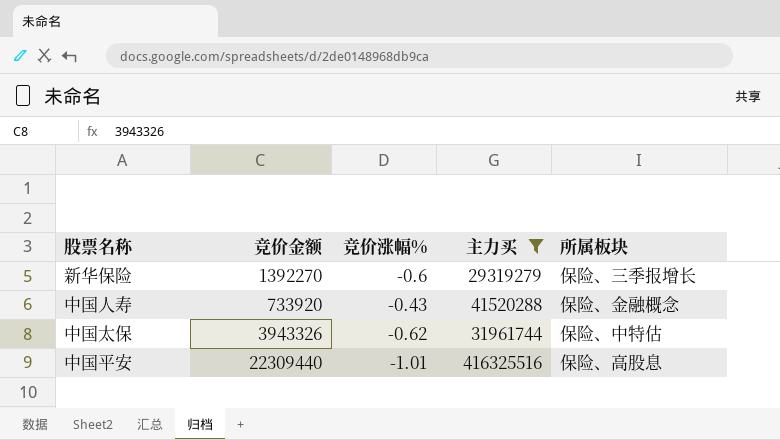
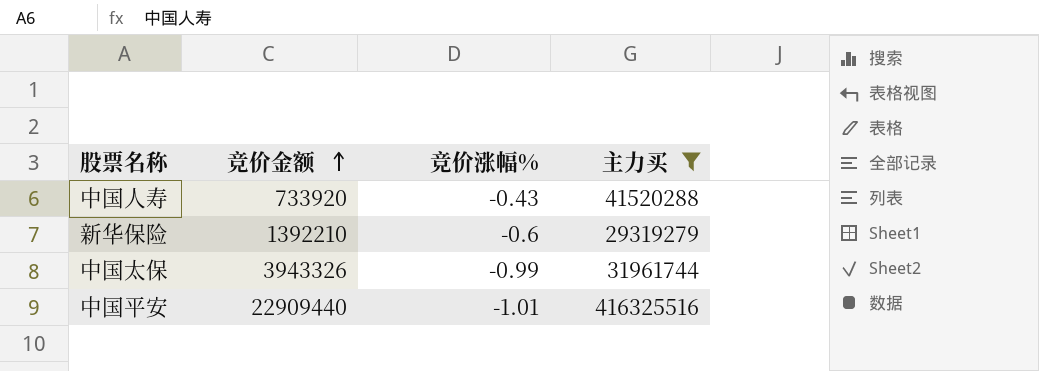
row order: none -> 竞价金额 ascending
column 所属板块 | position: 5 -> none
新华保险 | 竞价金额: 1392270 -> 1392210
中国太保 | 竞价涨幅%: -0.62 -> -0.99
中国平安 | 竞价金额: 22309440 -> 22909440

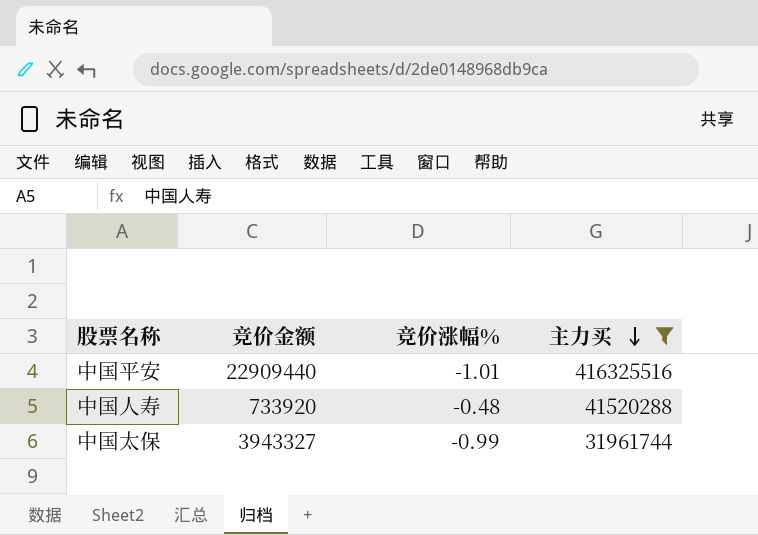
row order: 竞价金额 ascending -> 主力买 descending
row 新华保险: 1392210 | -0.6 | 29319279 -> none
中国人寿 | 竞价涨幅%: -0.43 -> -0.48
中国太保 | 竞价金额: 3943326 -> 3943327

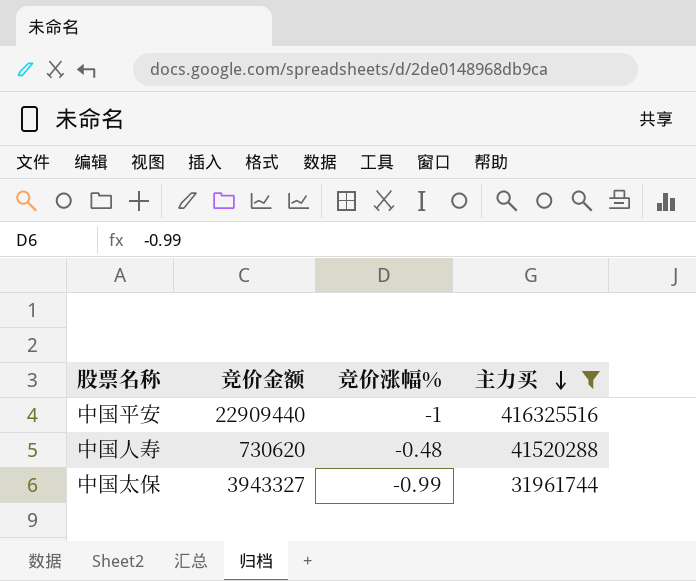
中国平安 | 竞价涨幅%: -1.01 -> -1
中国人寿 | 竞价金额: 733920 -> 730620

